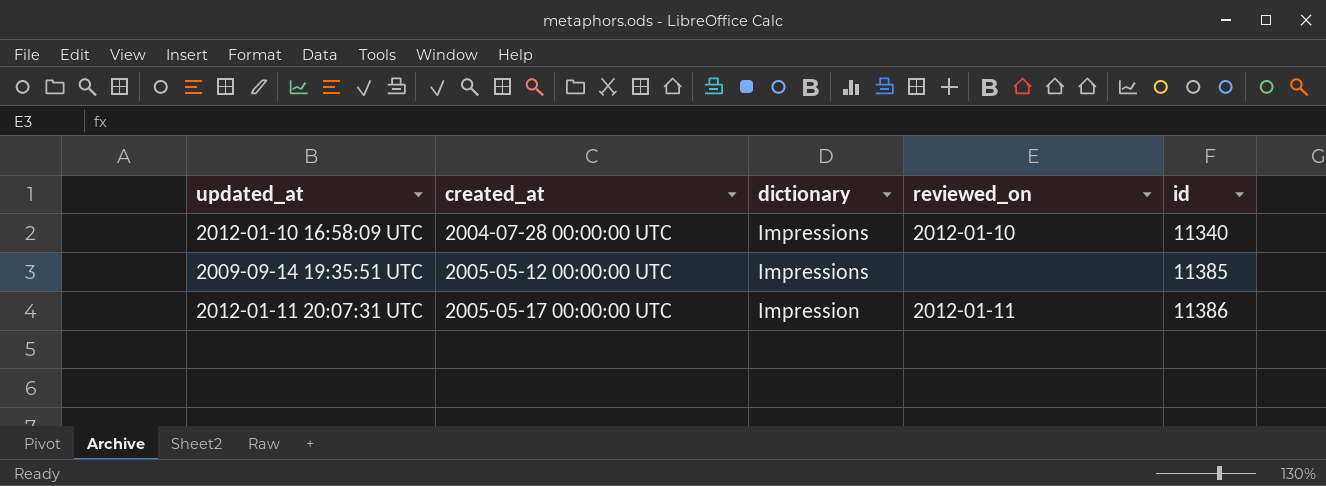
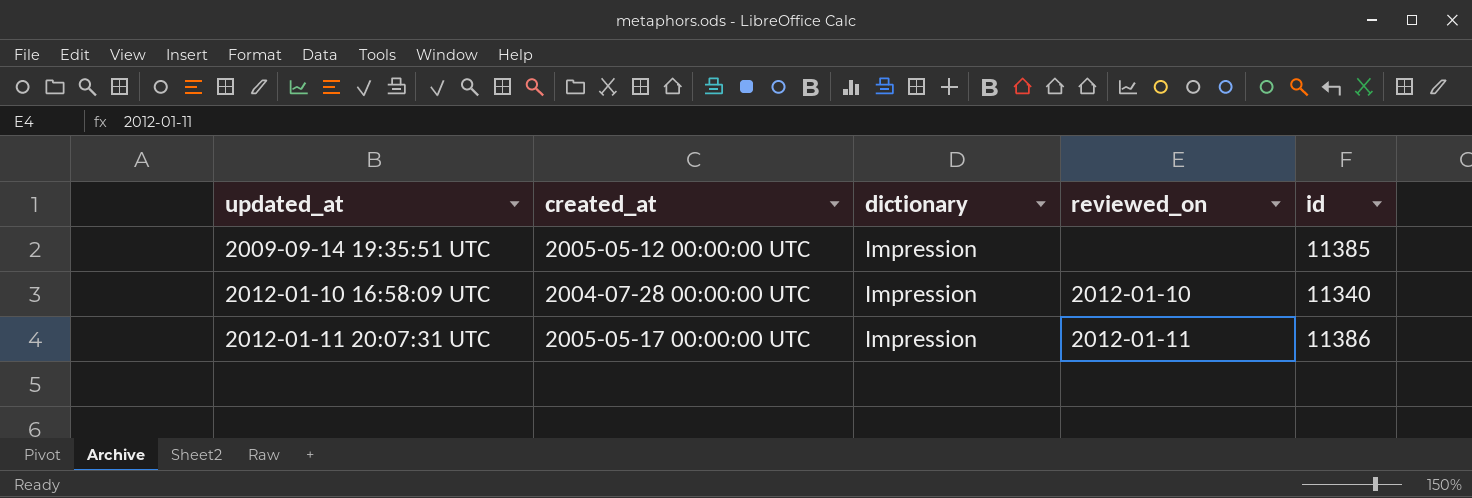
row order: created_at ascending -> updated_at ascending
2009-09-14 19:35:51 UTC | dictionary: Impressions -> Impression
2012-01-10 16:58:09 UTC | dictionary: Impressions -> Impression

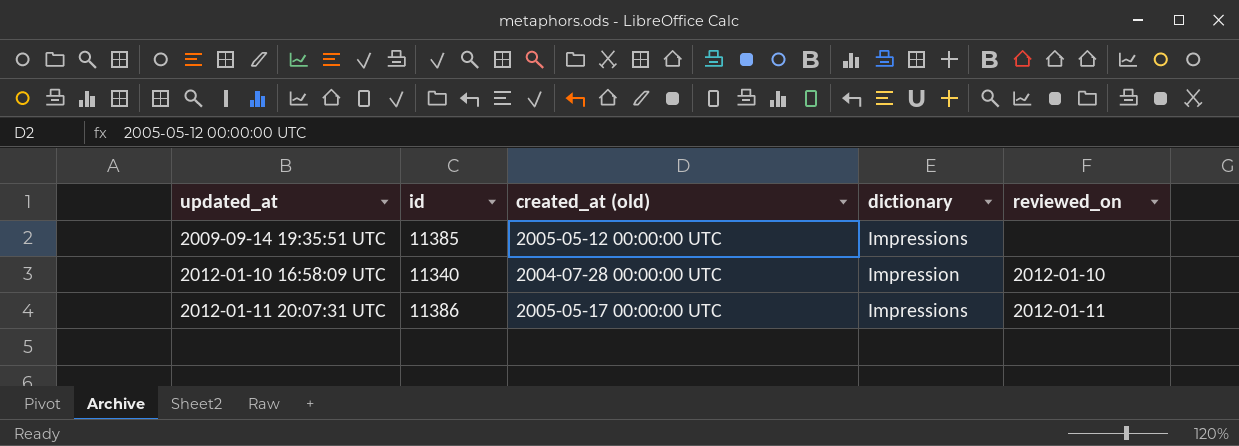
column id | position: 5 -> 2
column name: created_at -> created_at (old)
2009-09-14 19:35:51 UTC | dictionary: Impression -> Impressions
2012-01-11 20:07:31 UTC | dictionary: Impression -> Impressions

